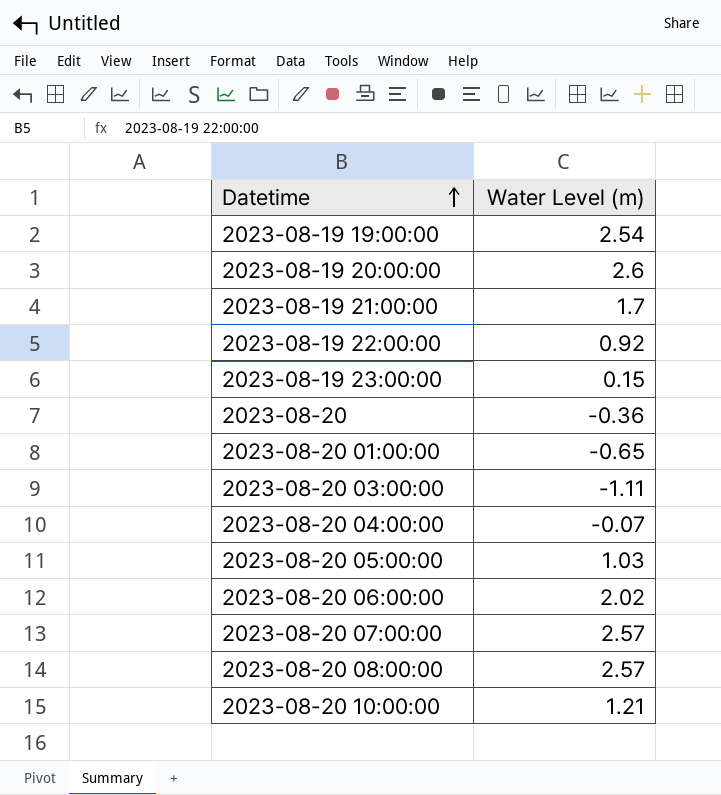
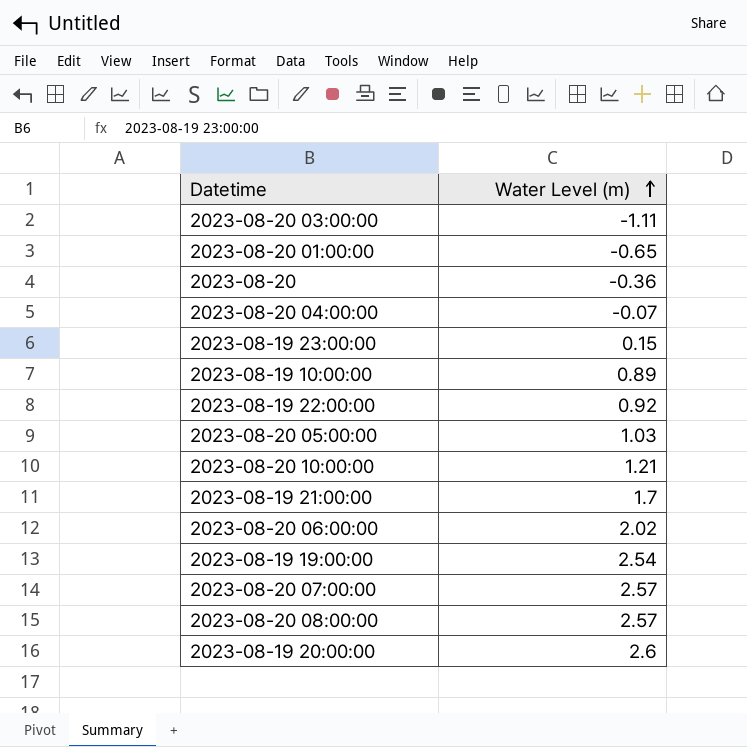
row order: Datetime ascending -> Water Level (m) ascending
row 2023-08-19 10:00:00: none -> 0.89

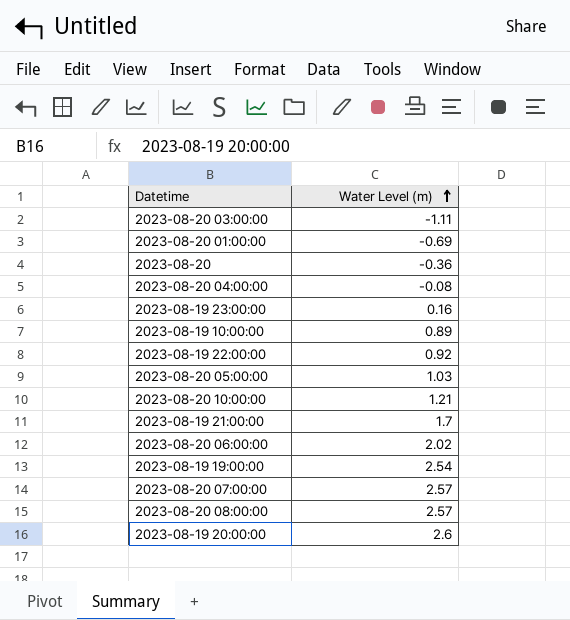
2023-08-20 01:00:00 | Water Level (m): -0.65 -> -0.69
2023-08-20 04:00:00 | Water Level (m): -0.07 -> -0.08
2023-08-19 23:00:00 | Water Level (m): 0.15 -> 0.16

